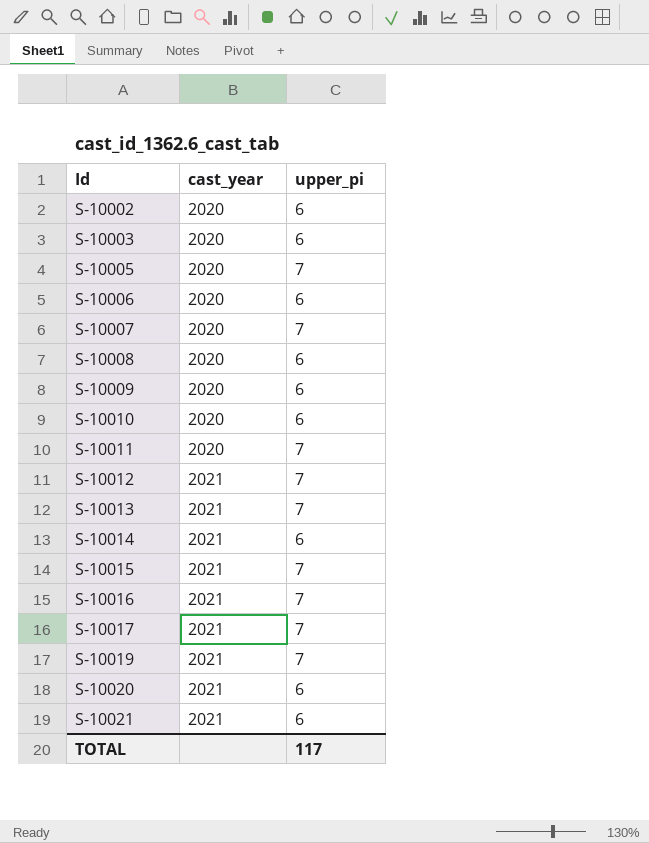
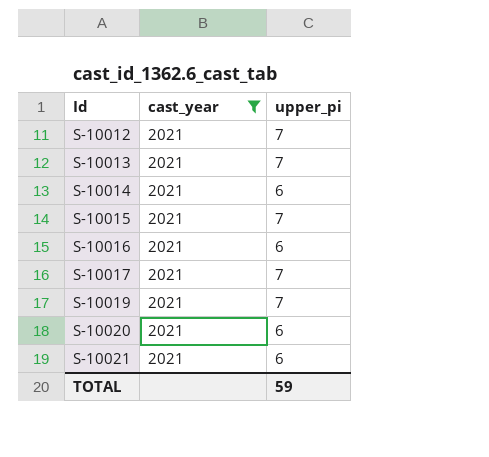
filter: none -> cast_year = 2021
S-10016 | upper_pi: 7 -> 6
TOTAL | upper_pi: 117 -> 59

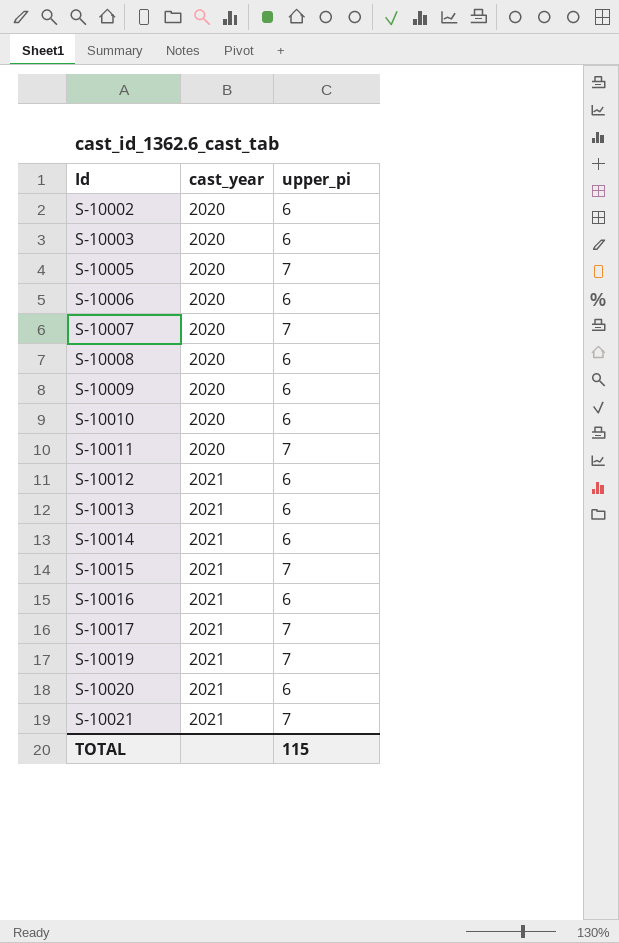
filter: cast_year = 2021 -> none
S-10012 | upper_pi: 7 -> 6
S-10013 | upper_pi: 7 -> 6
S-10021 | upper_pi: 6 -> 7
TOTAL | upper_pi: 59 -> 115

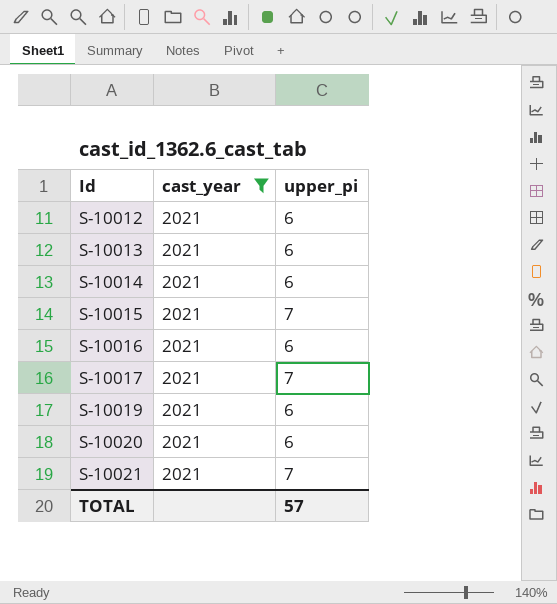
filter: none -> cast_year = 2021
S-10019 | upper_pi: 7 -> 6
TOTAL | upper_pi: 115 -> 57

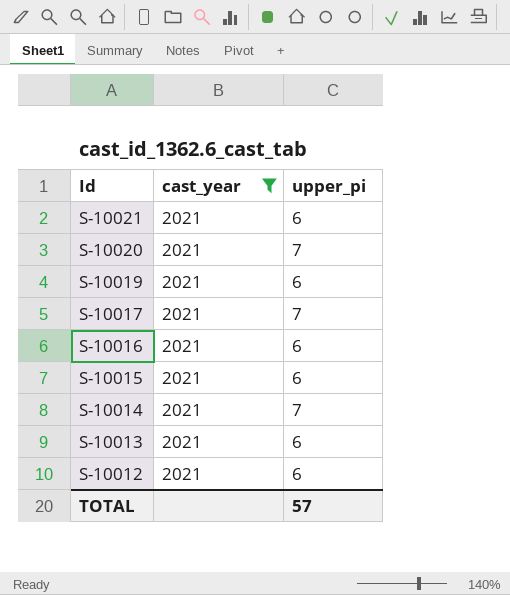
row order: Id ascending -> Id descending
S-10021 | upper_pi: 7 -> 6
S-10020 | upper_pi: 6 -> 7
S-10015 | upper_pi: 7 -> 6
S-10014 | upper_pi: 6 -> 7

